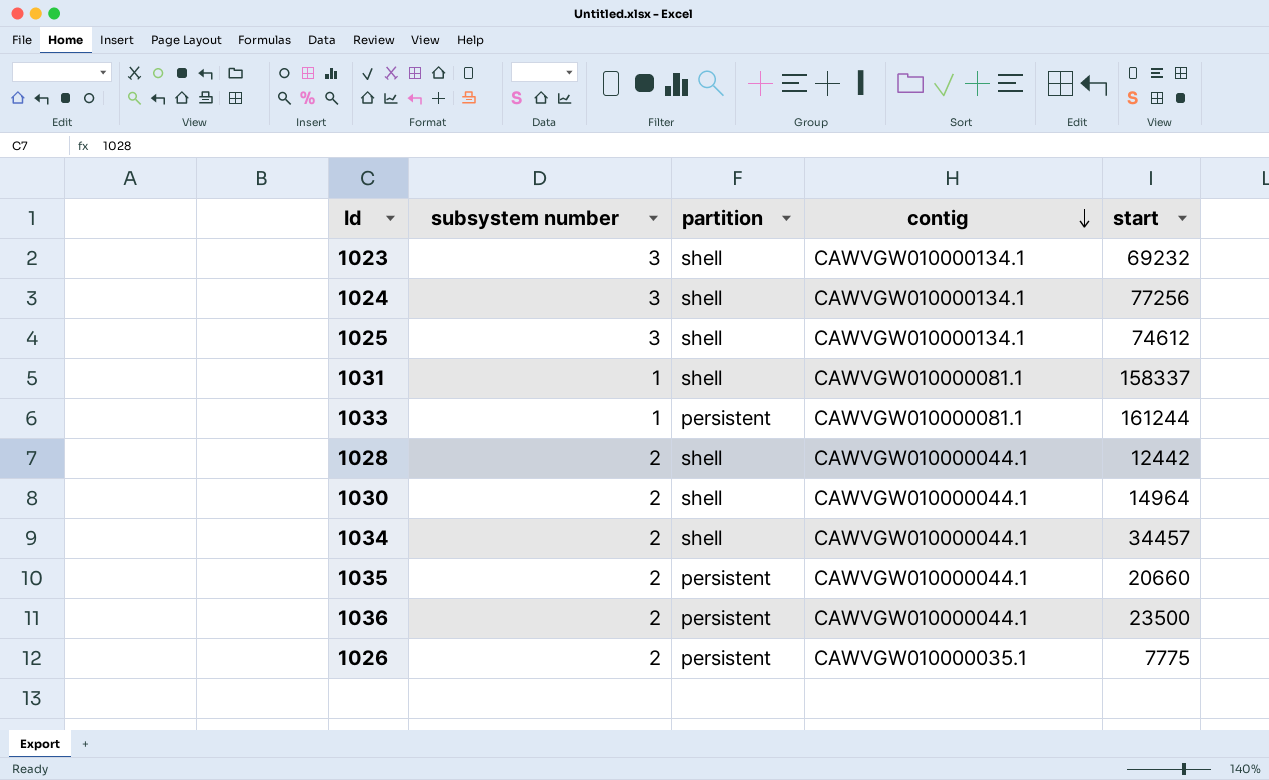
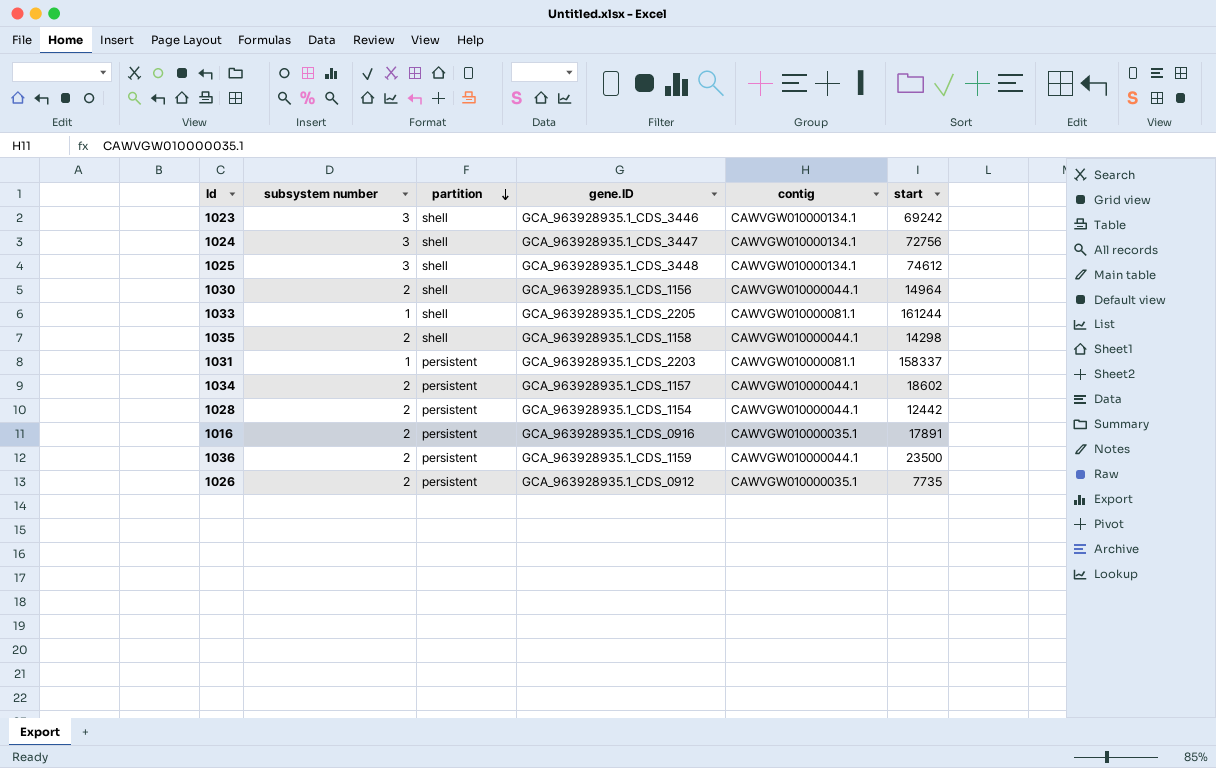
row order: contig descending -> partition descending
column gene.ID | position: none -> 4
1023 | start: 69232 -> 69242
1024 | start: 77256 -> 72756
1033 | partition: persistent -> shell
1035 | partition: persistent -> shell
1035 | start: 20660 -> 14298
1031 | partition: shell -> persistent
1034 | partition: shell -> persistent
1034 | start: 34457 -> 18602
1028 | partition: shell -> persistent
row 1016: none -> 2 | persistent | GCA_963928935.1_CDS_0916 | CAWVGW010000035.1 | 17891
1026 | start: 7775 -> 7735

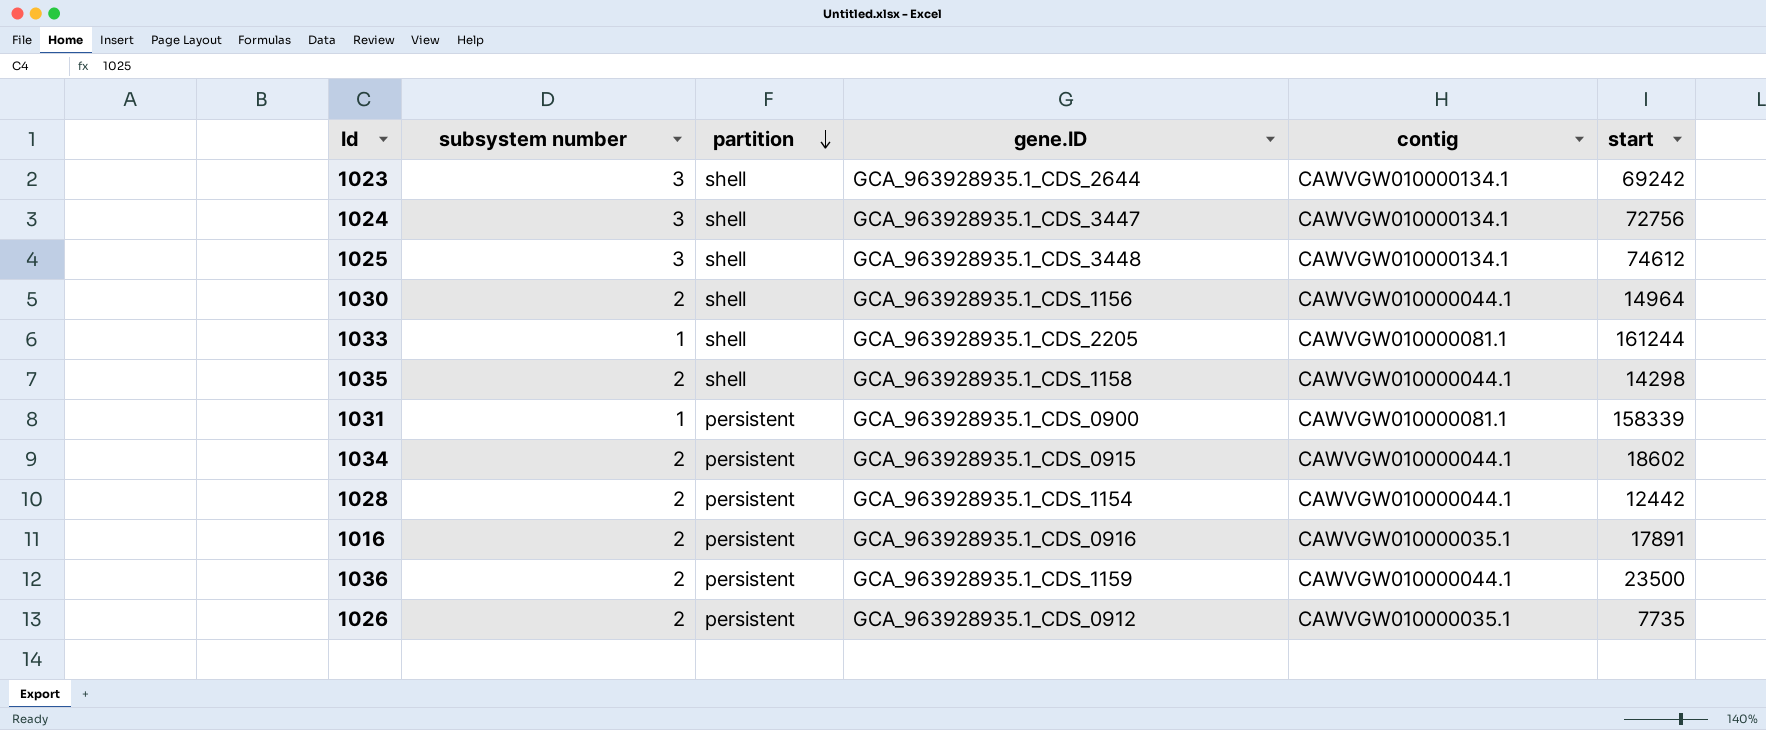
1023 | gene.ID: GCA_963928935.1_CDS_3446 -> GCA_963928935.1_CDS_2644
1031 | gene.ID: GCA_963928935.1_CDS_2203 -> GCA_963928935.1_CDS_0900
1031 | start: 158337 -> 158339
1034 | gene.ID: GCA_963928935.1_CDS_1157 -> GCA_963928935.1_CDS_0915

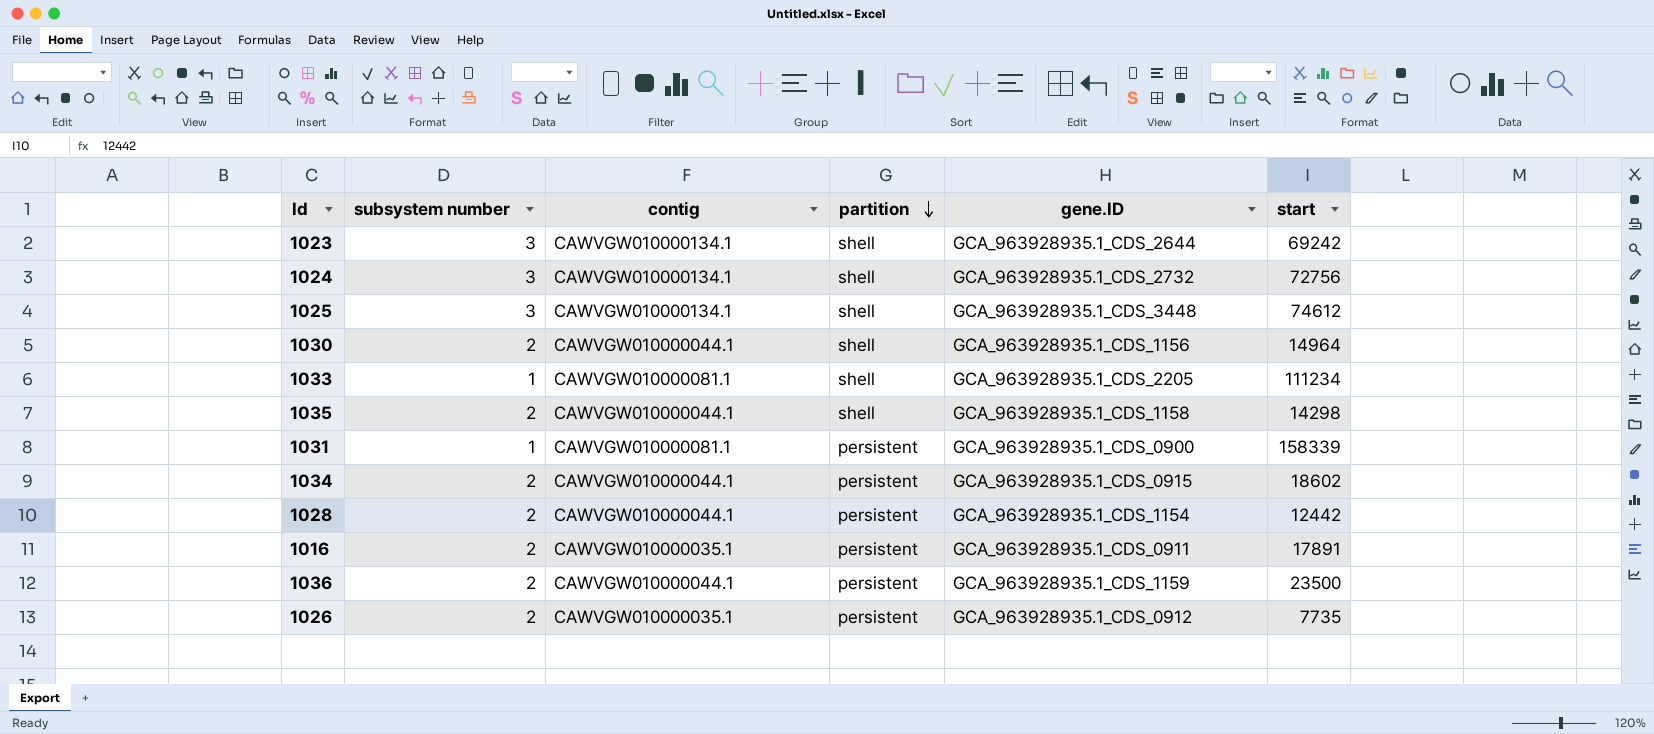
column contig | position: 5 -> 3
1024 | gene.ID: GCA_963928935.1_CDS_3447 -> GCA_963928935.1_CDS_2732
1033 | start: 161244 -> 111234
1016 | gene.ID: GCA_963928935.1_CDS_0916 -> GCA_963928935.1_CDS_0911

